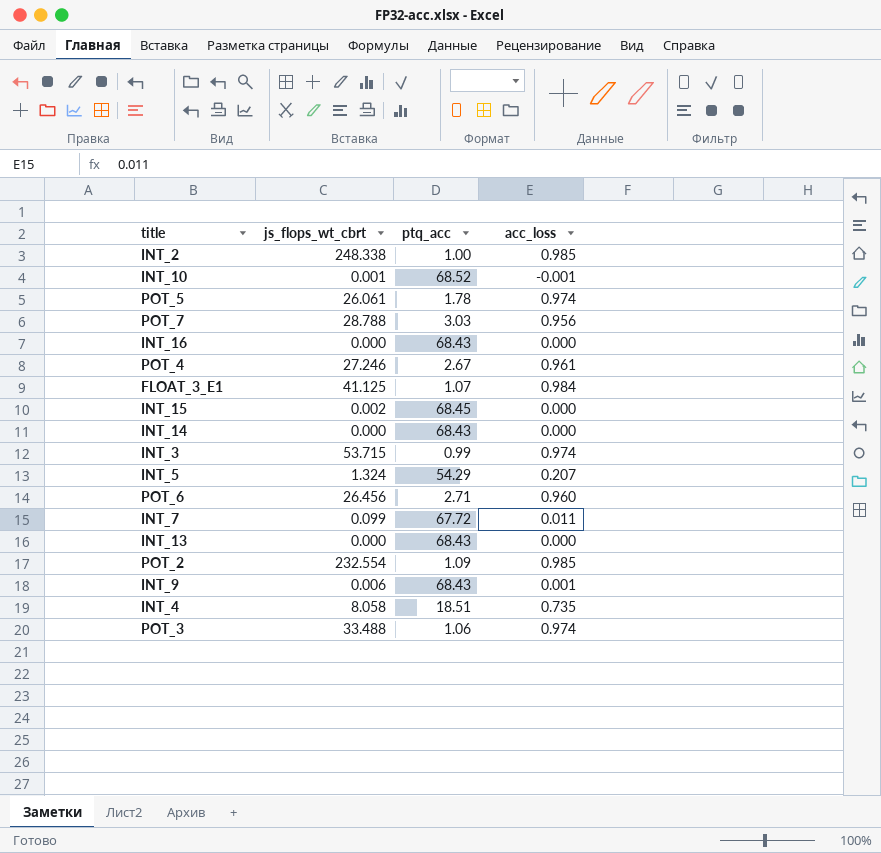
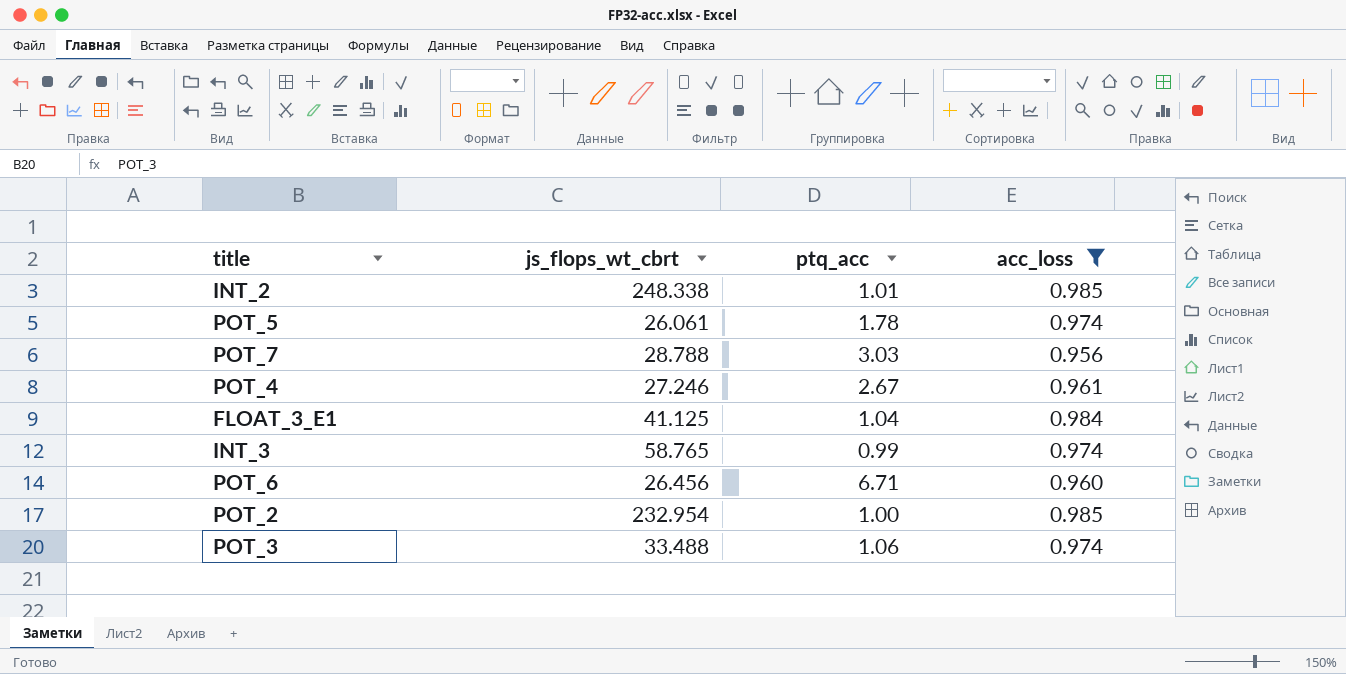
filter: none -> acc_loss >= 0.956
INT_2 | ptq_acc: 1.00 -> 1.01
FLOAT_3_E1 | ptq_acc: 1.07 -> 1.04
INT_3 | js_flops_wt_cbrt: 53.715 -> 58.765
POT_6 | ptq_acc: 2.71 -> 6.71
POT_2 | js_flops_wt_cbrt: 232.554 -> 232.954
POT_2 | ptq_acc: 1.09 -> 1.00

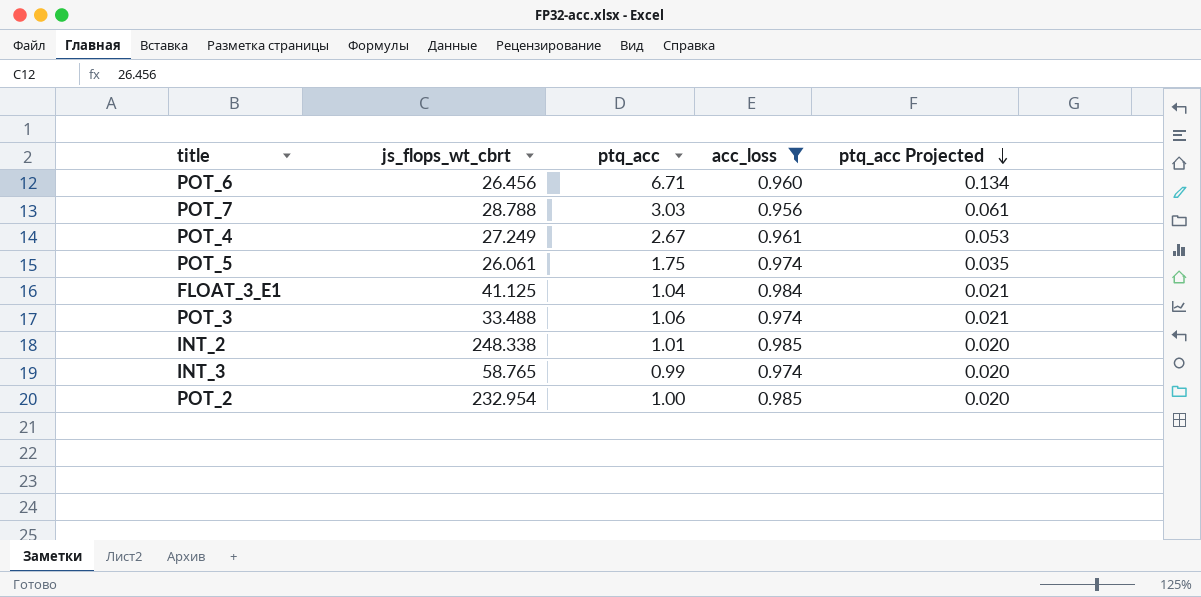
row order: none -> ptq_acc Projected descending
column ptq_acc Projected | formula: none -> [ptq_acc] * 0.02
POT_4 | js_flops_wt_cbrt: 27.246 -> 27.249
POT_5 | ptq_acc: 1.78 -> 1.75

